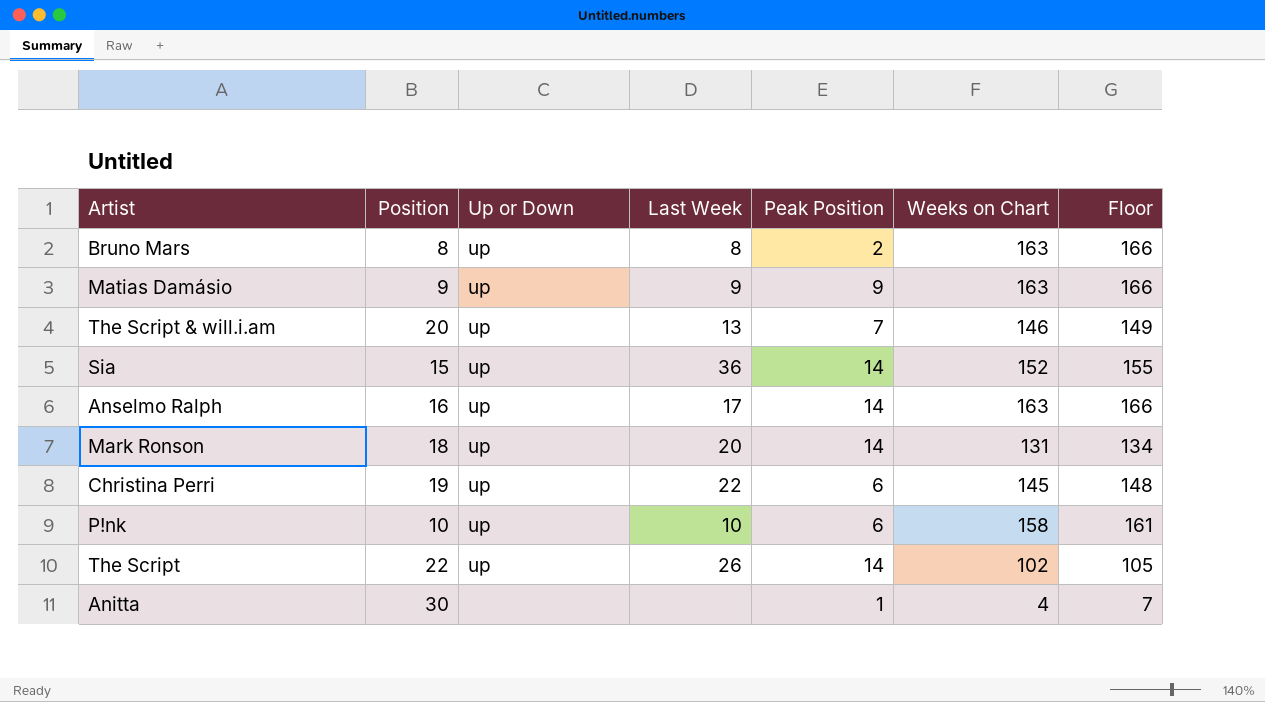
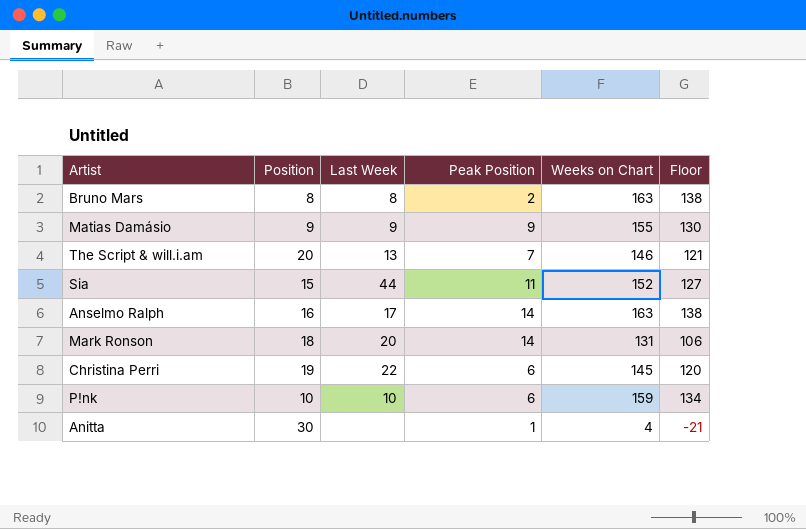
column Up or Down | position: 3 -> none
column Floor | formula: [Weeks on Chart] + 3 -> [Weeks on Chart] - 25
row The Script: 22 | up | 26 | 14 | 102 | 105 -> none
Matias Damásio | Weeks on Chart: 163 -> 155
Sia | Last Week: 36 -> 44
Sia | Peak Position: 14 -> 11
P!nk | Weeks on Chart: 158 -> 159

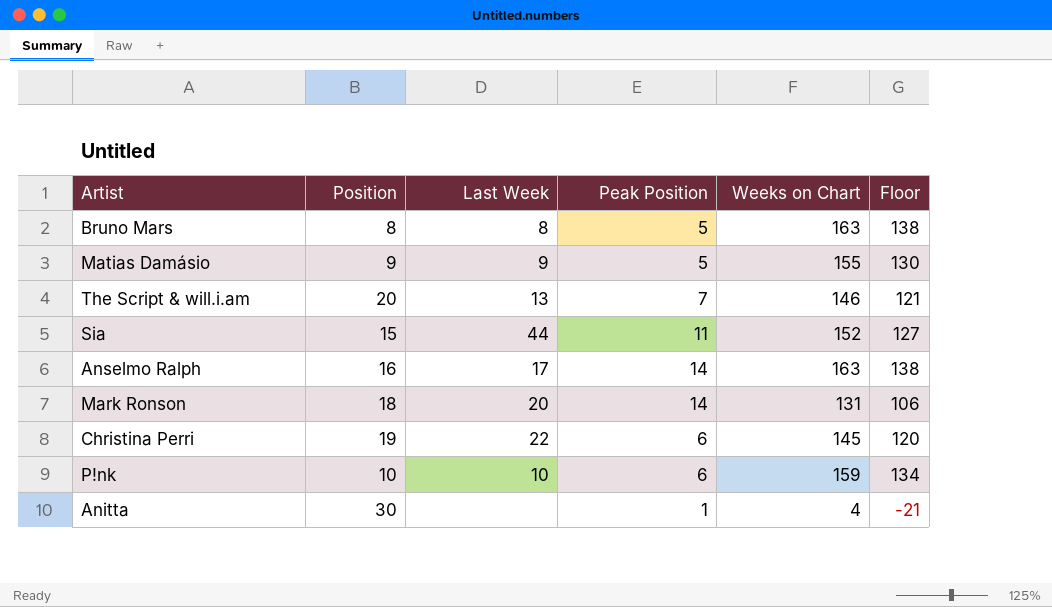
Bruno Mars | Peak Position: 2 -> 5
Matias Damásio | Peak Position: 9 -> 5

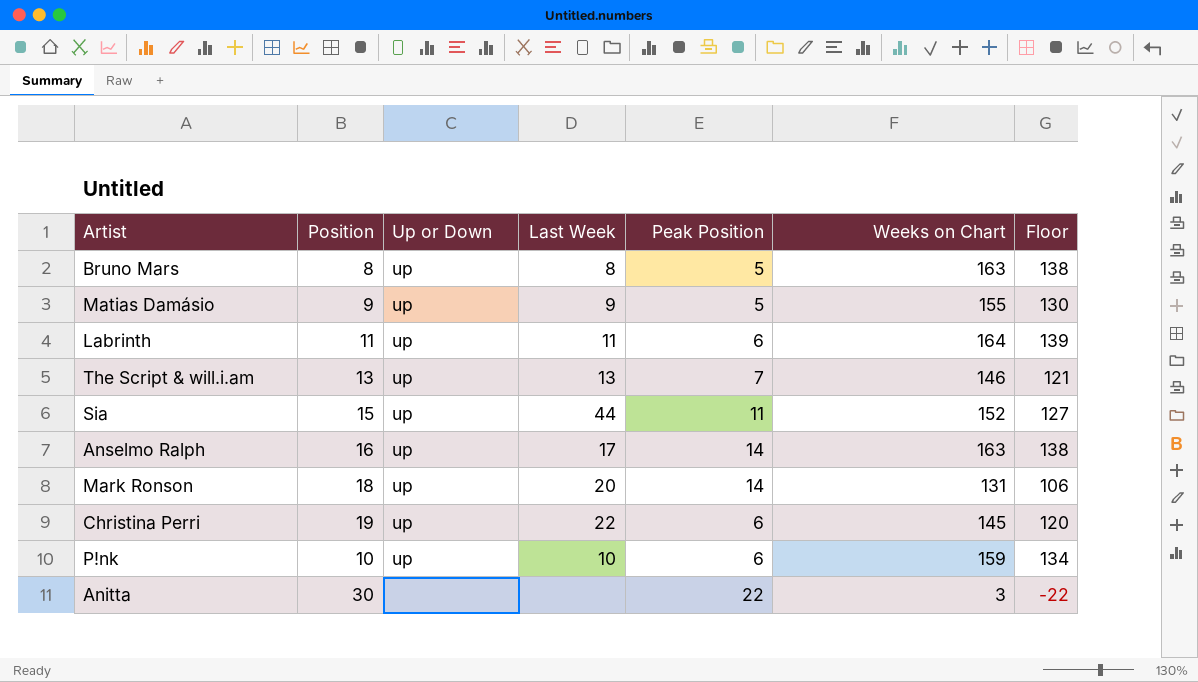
column Up or Down | position: none -> 3
row Labrinth: none -> 11 | up | 11 | 6 | 164 | 139
The Script & will.i.am | Position: 20 -> 13
Anitta | Peak Position: 1 -> 22
Anitta | Weeks on Chart: 4 -> 3
Anitta | Floor: -21 -> -22

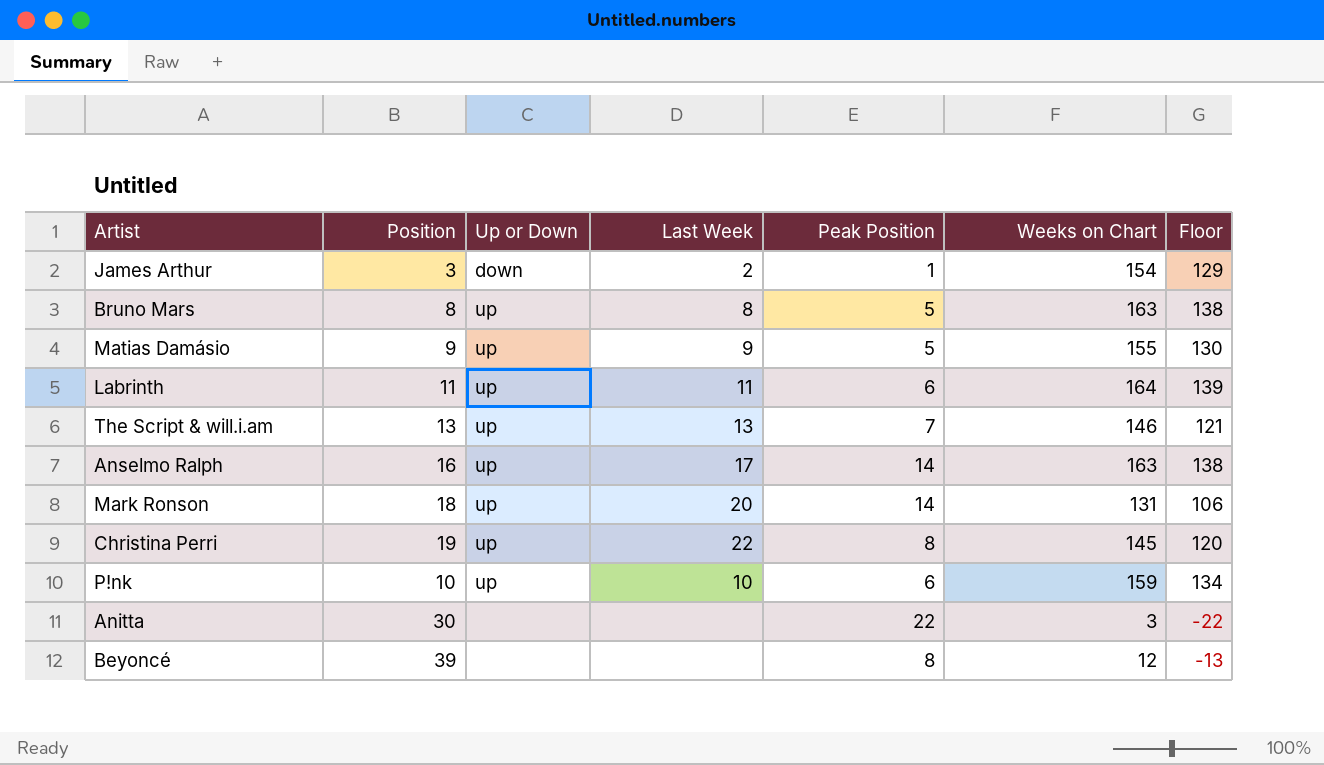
row Sia: 15 | up | 44 | 11 | 152 | 127 -> none
row James Arthur: none -> 3 | down | 2 | 1 | 154 | 129
Christina Perri | Peak Position: 6 -> 8
row Beyoncé: none -> 39 | none | none | 8 | 12 | -13

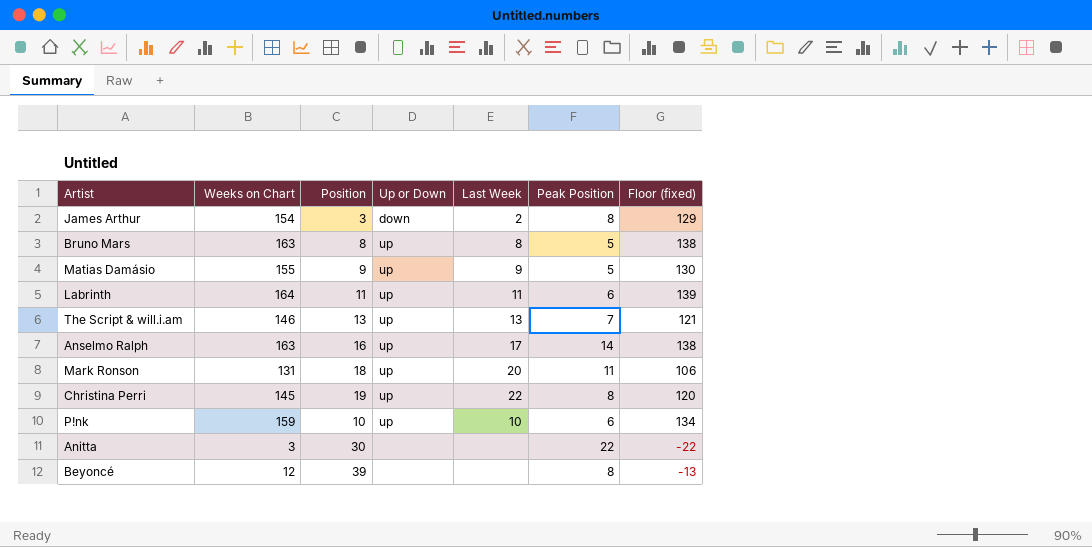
column Weeks on Chart | position: 6 -> 2
column name: Floor -> Floor (fixed)
James Arthur | Peak Position: 1 -> 8
Mark Ronson | Peak Position: 14 -> 11

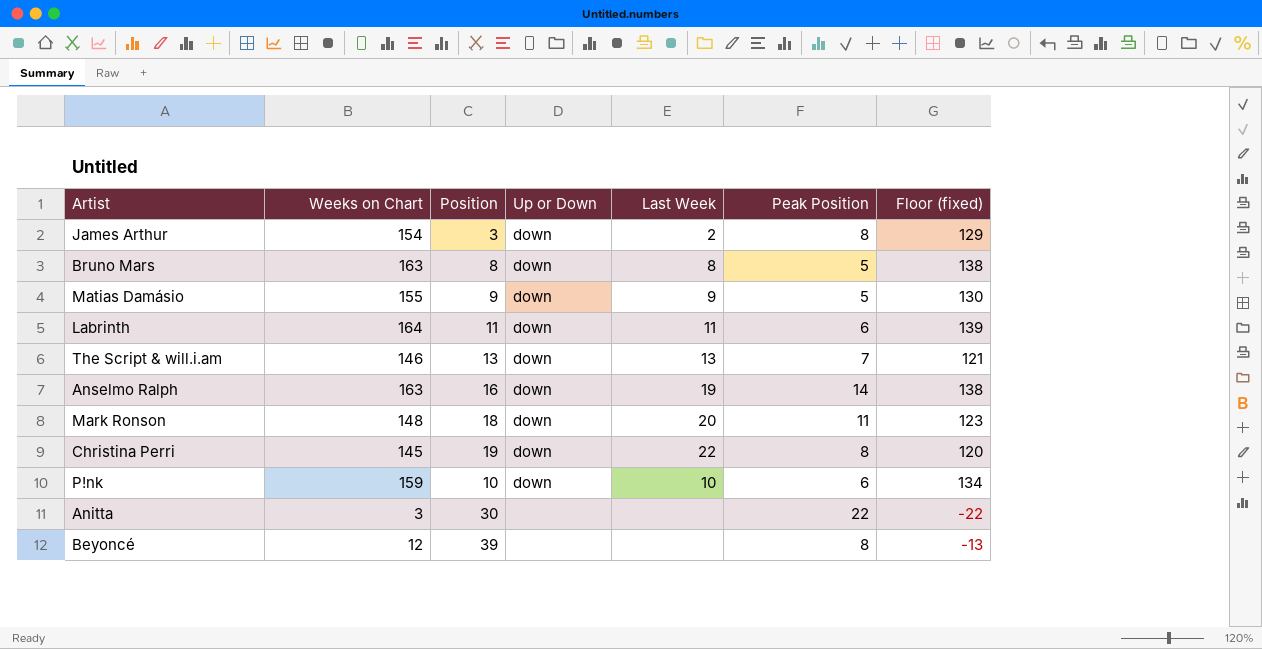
Bruno Mars | Up or Down: up -> down
Matias Damásio | Up or Down: up -> down
Labrinth | Up or Down: up -> down
The Script & will.i.am | Up or Down: up -> down
Anselmo Ralph | Up or Down: up -> down
Anselmo Ralph | Last Week: 17 -> 19
Mark Ronson | Weeks on Chart: 131 -> 148
Mark Ronson | Up or Down: up -> down
Mark Ronson | Floor (fixed): 106 -> 123
Christina Perri | Up or Down: up -> down
P!nk | Up or Down: up -> down

